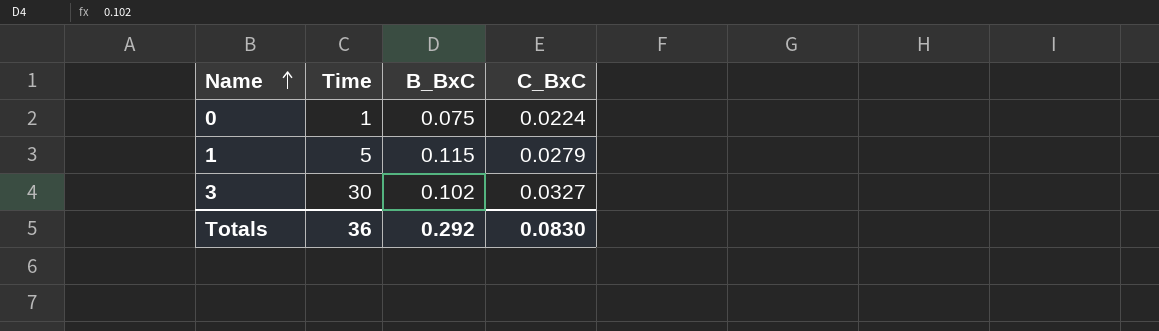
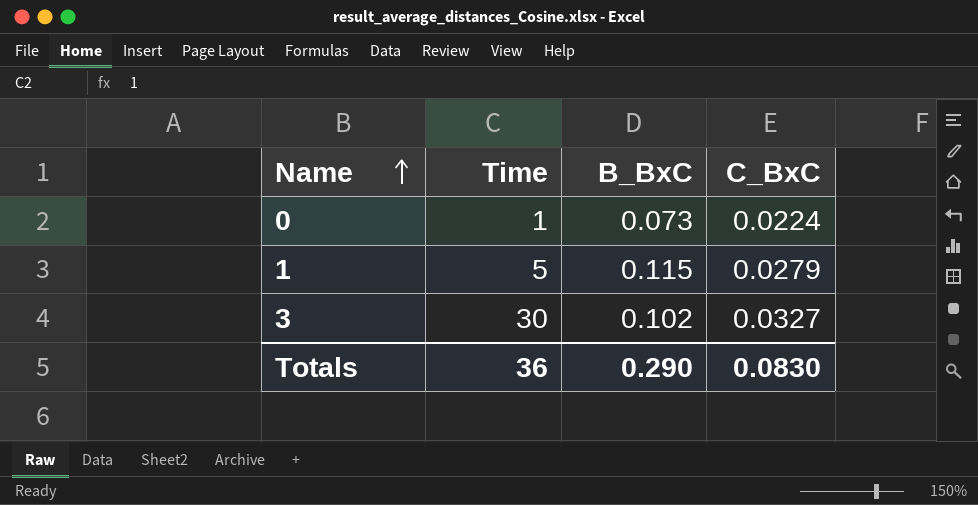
0 | B_BxC: 0.075 -> 0.073
Totals | B_BxC: 0.292 -> 0.290

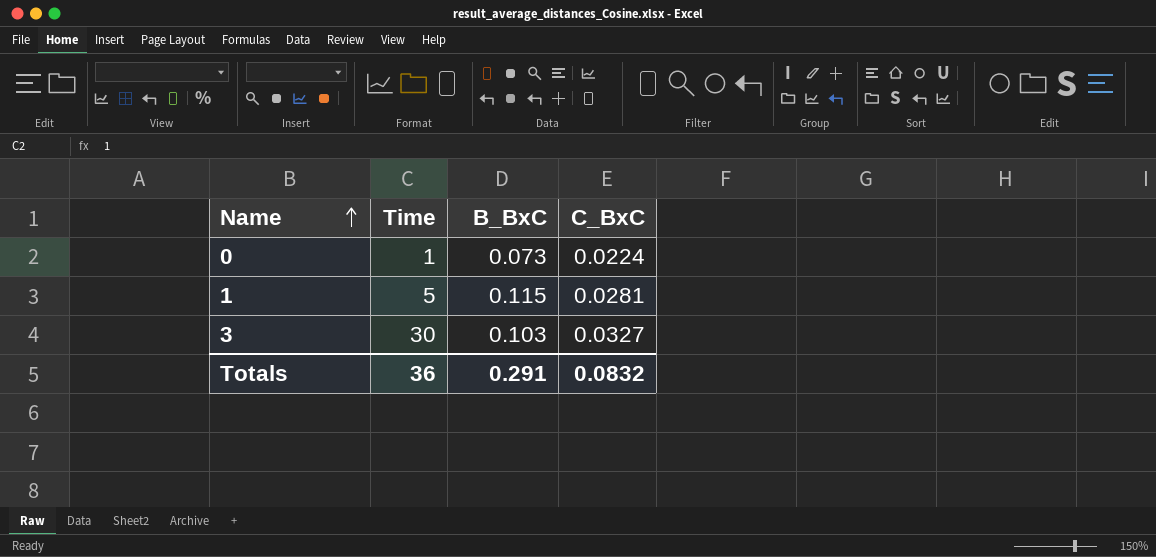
1 | C_BxC: 0.0279 -> 0.0281
3 | B_BxC: 0.102 -> 0.103
Totals | B_BxC: 0.290 -> 0.291
Totals | C_BxC: 0.0830 -> 0.0832

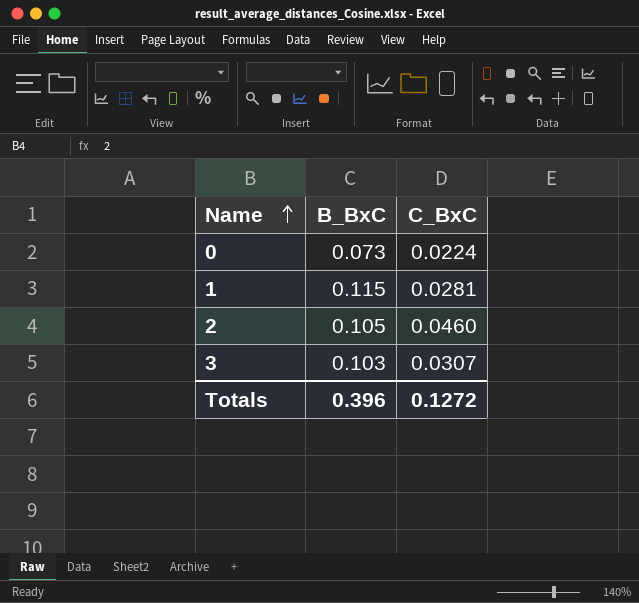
column Time | position: 2 -> none
row 2: none -> 0.105 | 0.0460
3 | C_BxC: 0.0327 -> 0.0307
Totals | B_BxC: 0.291 -> 0.396
Totals | C_BxC: 0.0832 -> 0.1272

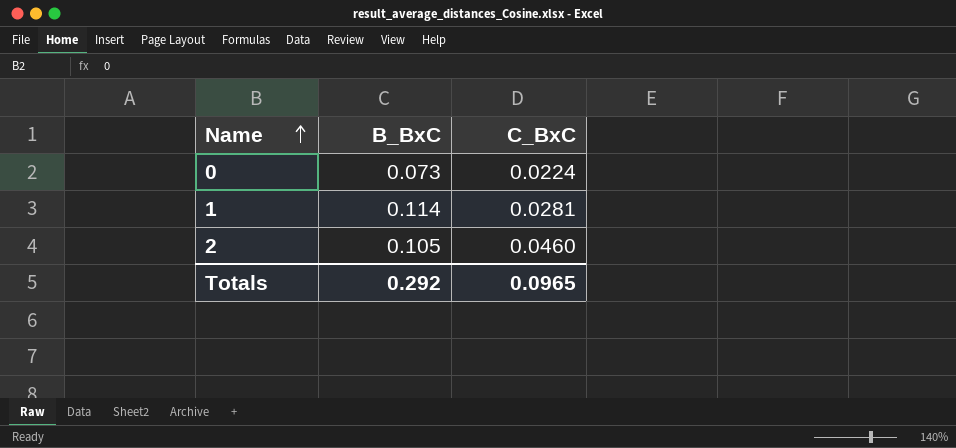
row 3: 0.103 | 0.0307 -> none
1 | B_BxC: 0.115 -> 0.114
Totals | B_BxC: 0.396 -> 0.292
Totals | C_BxC: 0.1272 -> 0.0965

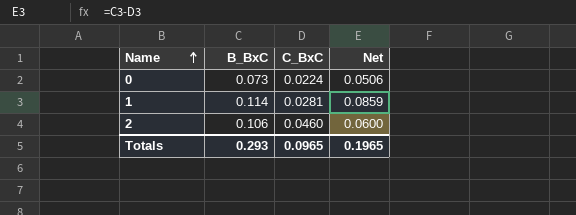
column Net | formula: none -> [B_BxC] - [C_BxC]
2 | B_BxC: 0.105 -> 0.106
Totals | B_BxC: 0.292 -> 0.293

